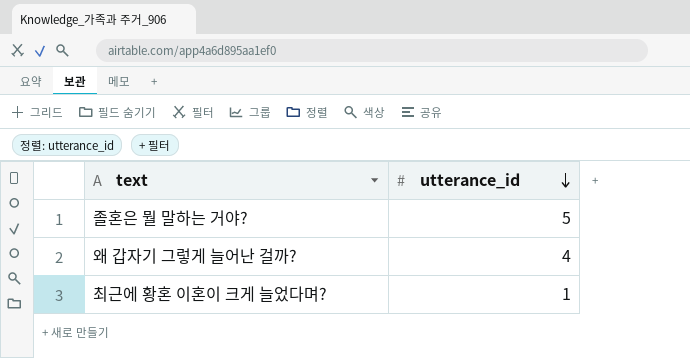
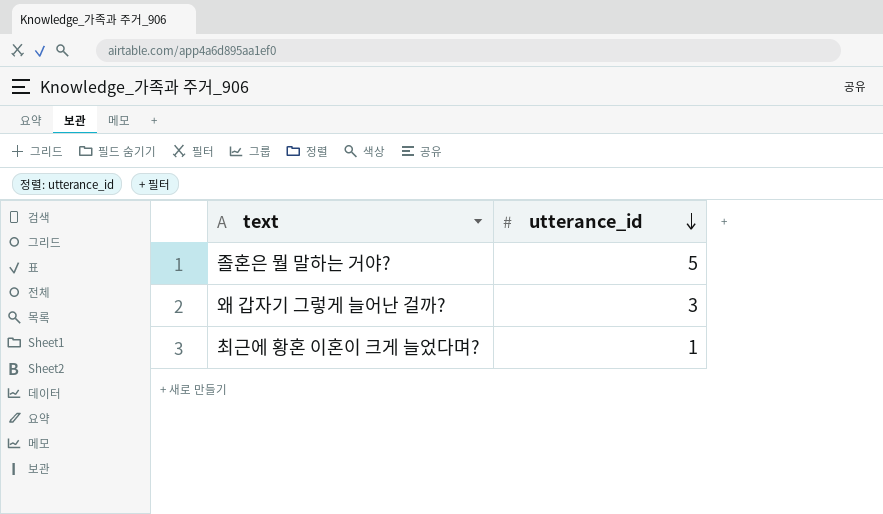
왜 갑자기 그렇게 늘어난 걸까? | utterance_id: 4 -> 3

